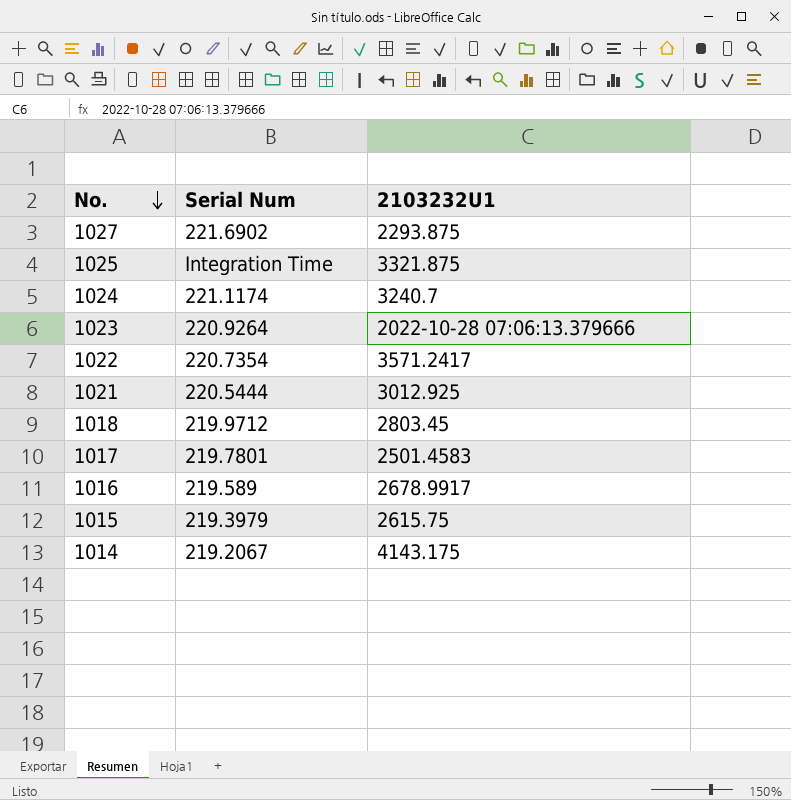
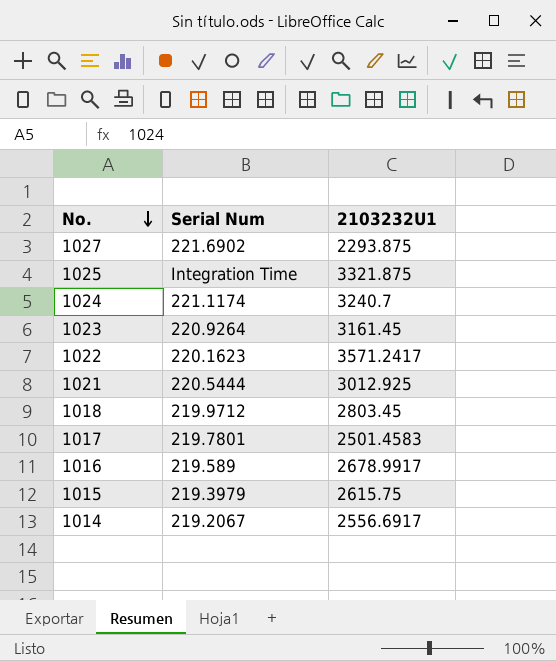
1023 | 2103232U1: 2022-10-28 07:06:13.379666 -> 3161.45
1022 | Serial Num: 220.7354 -> 220.1623
1014 | 2103232U1: 4143.175 -> 2556.6917

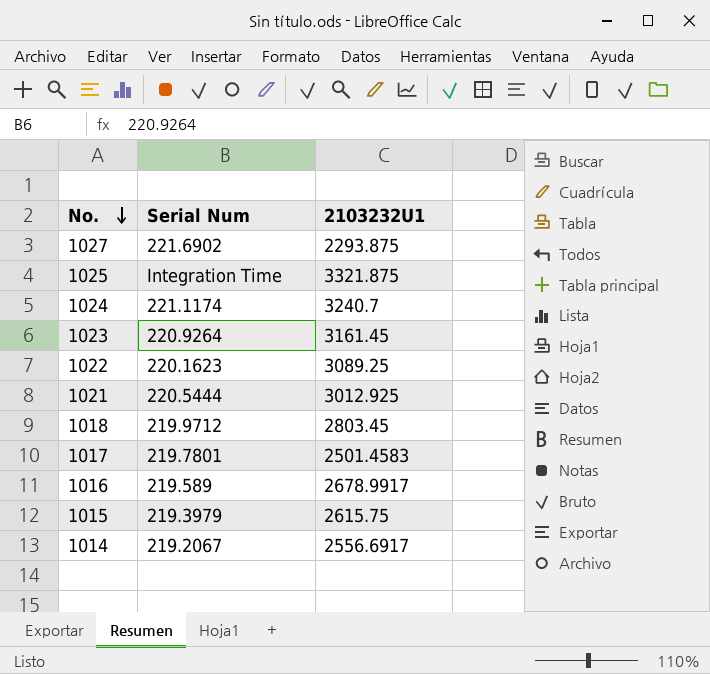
1022 | 2103232U1: 3571.2417 -> 3089.25

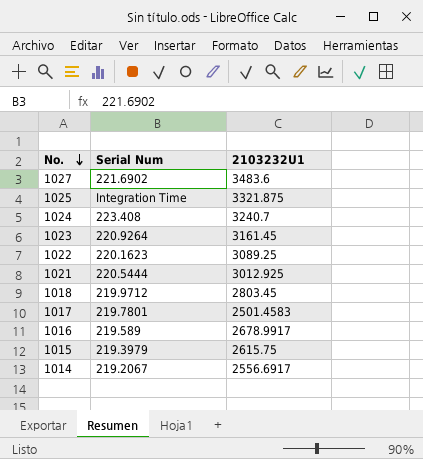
1027 | 2103232U1: 2293.875 -> 3483.6
1024 | Serial Num: 221.1174 -> 223.408

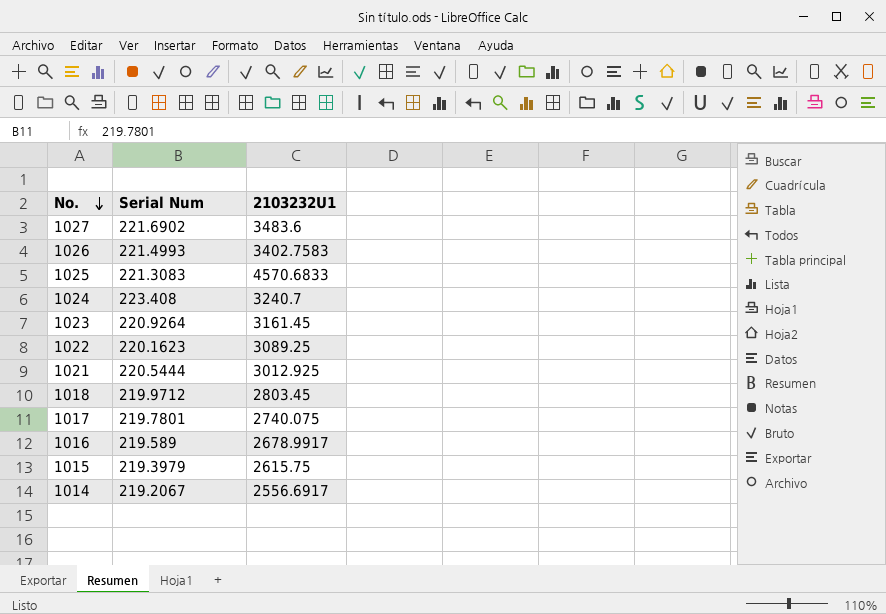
row 1026: none -> 221.4993 | 3402.7583
1025 | Serial Num: Integration Time -> 221.3083
1025 | 2103232U1: 3321.875 -> 4570.6833
1017 | 2103232U1: 2501.4583 -> 2740.075

